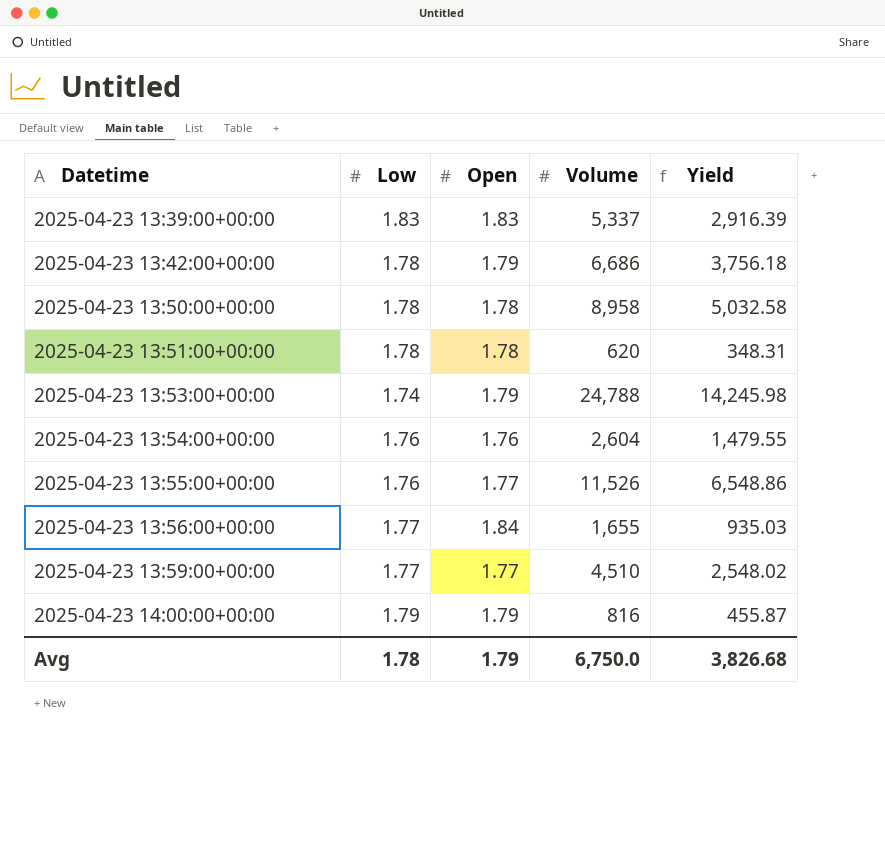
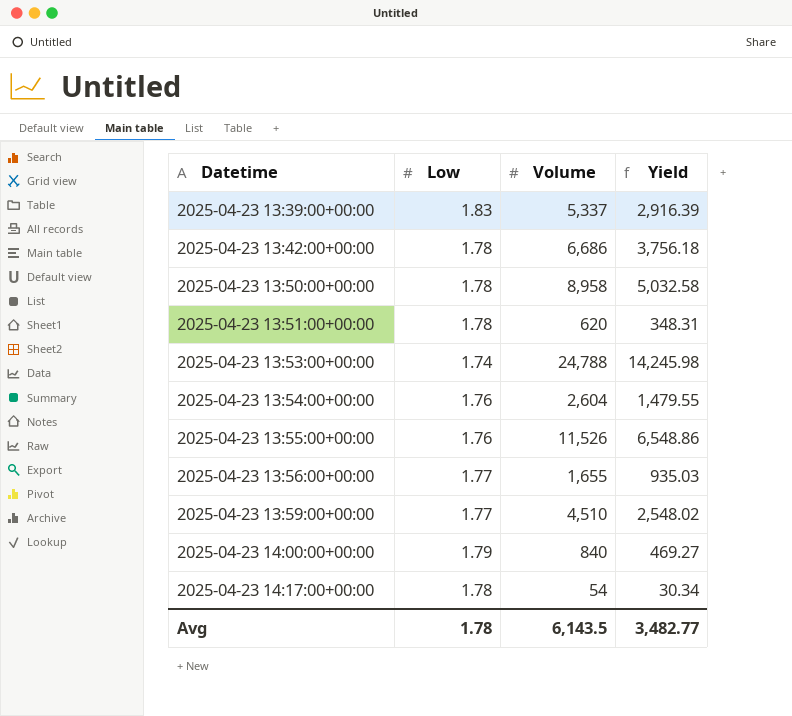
column Open | position: 3 -> none
2025-04-23 14:00:00+00:00 | Volume: 816 -> 840
2025-04-23 14:00:00+00:00 | Yield: 455.87 -> 469.27
row 2025-04-23 14:17:00+00:00: none -> 1.78 | 54 | 30.34
Avg | Volume: 6,750.0 -> 6,143.5
Avg | Yield: 3,826.68 -> 3,482.77

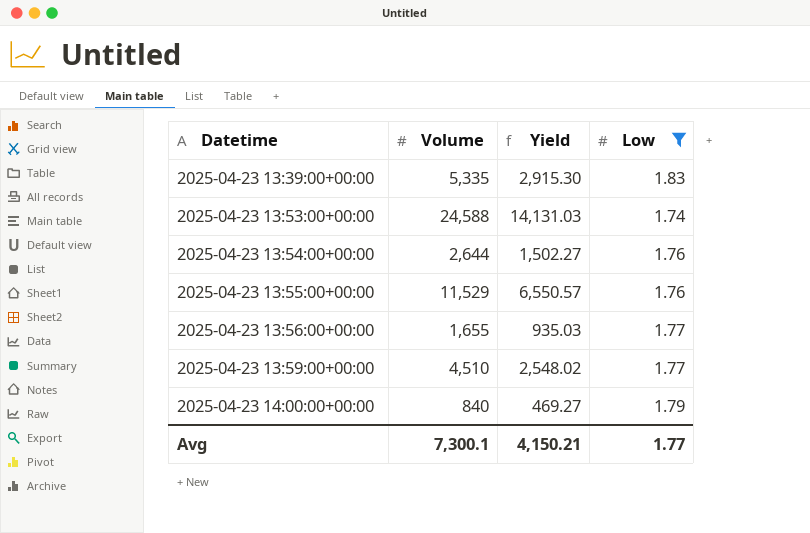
filter: none -> Low != 1.78
column Low | position: 2 -> 4
2025-04-23 13:39:00+00:00 | Volume: 5,337 -> 5,335
2025-04-23 13:39:00+00:00 | Yield: 2,916.39 -> 2,915.30
2025-04-23 13:53:00+00:00 | Volume: 24,788 -> 24,588
2025-04-23 13:53:00+00:00 | Yield: 14,245.98 -> 14,131.03
2025-04-23 13:54:00+00:00 | Volume: 2,604 -> 2,644
2025-04-23 13:54:00+00:00 | Yield: 1,479.55 -> 1,502.27
2025-04-23 13:55:00+00:00 | Volume: 11,526 -> 11,529
2025-04-23 13:55:00+00:00 | Yield: 6,548.86 -> 6,550.57
Avg | Volume: 6,143.5 -> 7,300.1
Avg | Yield: 3,482.77 -> 4,150.21
Avg | Low: 1.78 -> 1.77

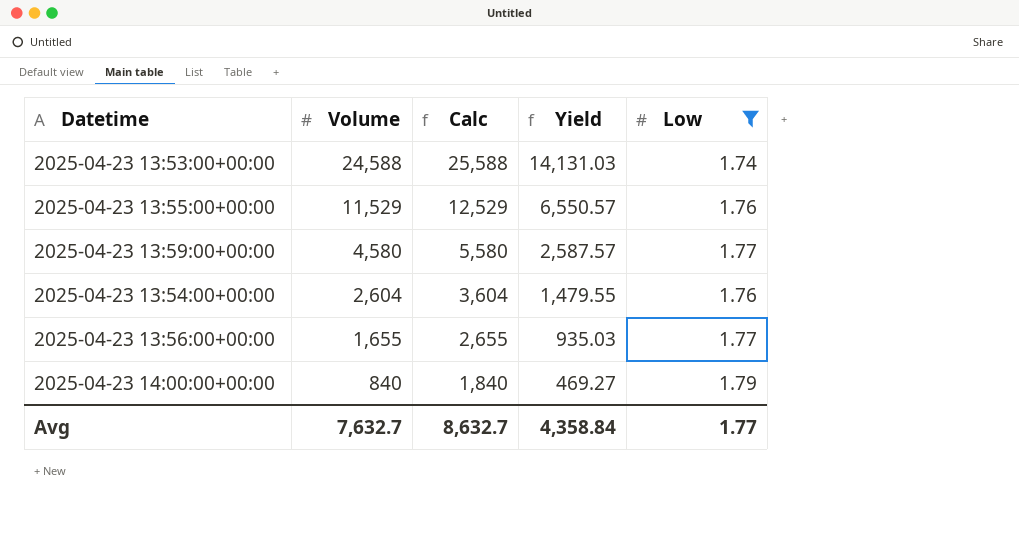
row order: Datetime ascending -> Volume descending
column Calc | formula: none -> [Volume] + 1000
row 2025-04-23 13:39:00+00:00: 5,335 | 2,915.30 | 1.83 -> none
2025-04-23 13:59:00+00:00 | Volume: 4,510 -> 4,580
2025-04-23 13:59:00+00:00 | Yield: 2,548.02 -> 2,587.57
2025-04-23 13:54:00+00:00 | Volume: 2,644 -> 2,604
2025-04-23 13:54:00+00:00 | Yield: 1,502.27 -> 1,479.55
Avg | Volume: 7,300.1 -> 7,632.7
Avg | Yield: 4,150.21 -> 4,358.84

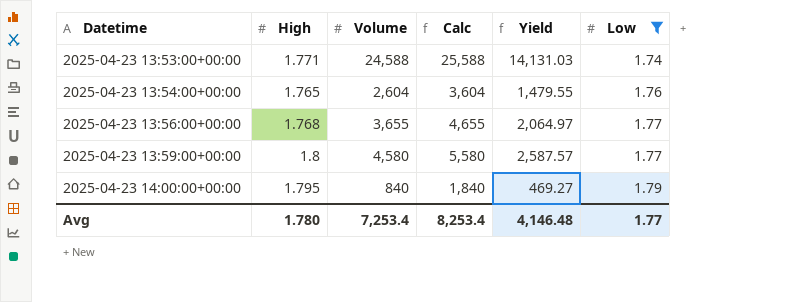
row order: Volume descending -> Datetime ascending
column High | position: none -> 2
row 2025-04-23 13:55:00+00:00: 11,529 | 12,529 | 6,550.57 | 1.76 -> none
2025-04-23 13:56:00+00:00 | Volume: 1,655 -> 3,655
2025-04-23 13:56:00+00:00 | Calc: 2,655 -> 4,655
2025-04-23 13:56:00+00:00 | Yield: 935.03 -> 2,064.97
Avg | Volume: 7,632.7 -> 7,253.4
Avg | Calc: 8,632.7 -> 8,253.4
Avg | Yield: 4,358.84 -> 4,146.48

